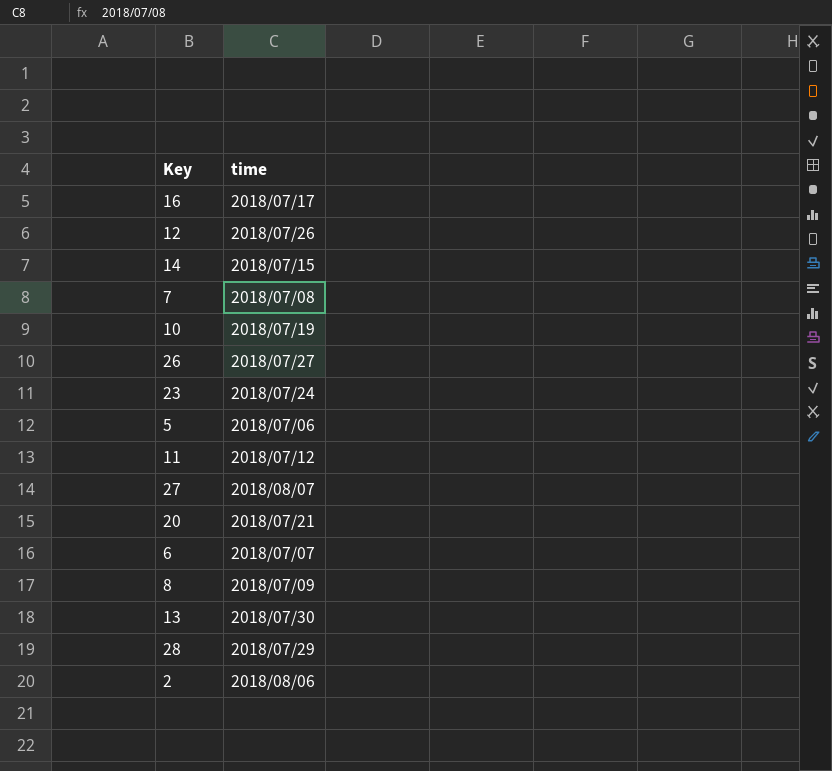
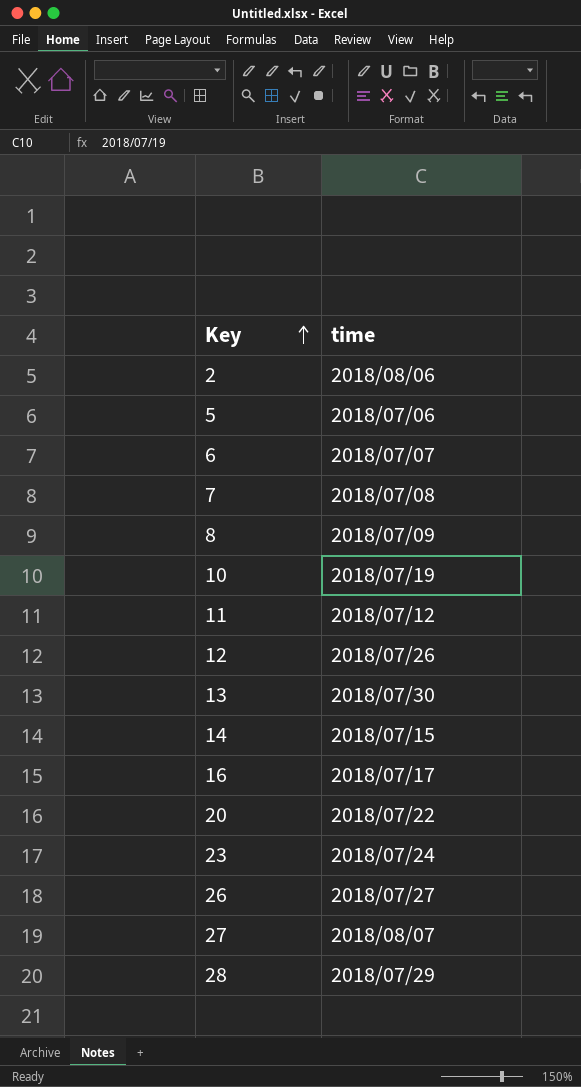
row order: none -> Key ascending
20 | time: 2018/07/21 -> 2018/07/22

